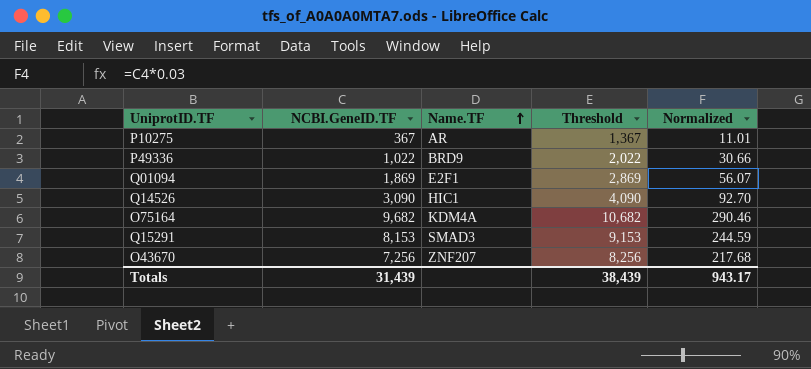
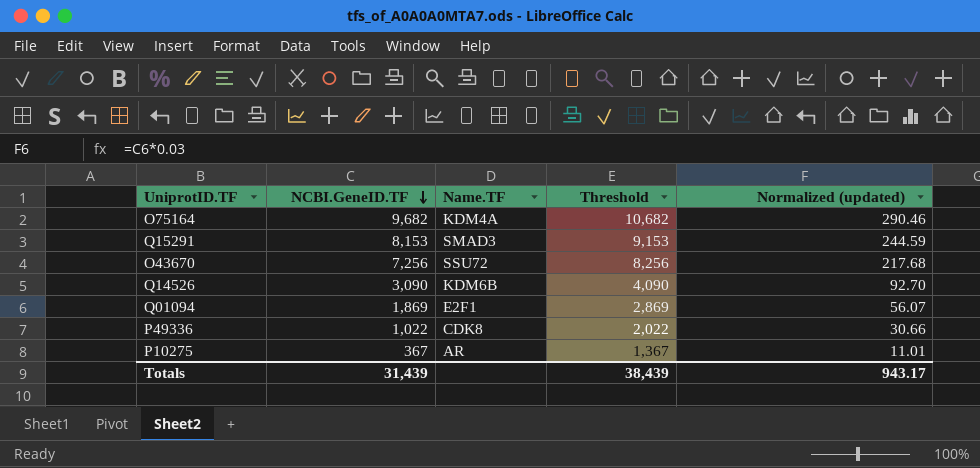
row order: Name.TF ascending -> NCBI.GeneID.TF descending
column name: Normalized -> Normalized (updated)
O43670 | Name.TF: ZNF207 -> SSU72
Q14526 | Name.TF: HIC1 -> KDM6B
P49336 | Name.TF: BRD9 -> CDK8

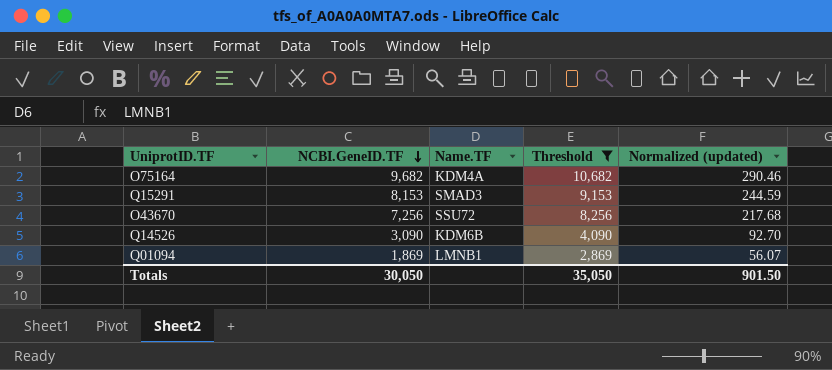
filter: none -> Threshold >= 2,869
Q01094 | Name.TF: E2F1 -> LMNB1
Totals | NCBI.GeneID.TF: 31,439 -> 30,050
Totals | Threshold: 38,439 -> 35,050
Totals | Normalized (updated): 943.17 -> 901.50

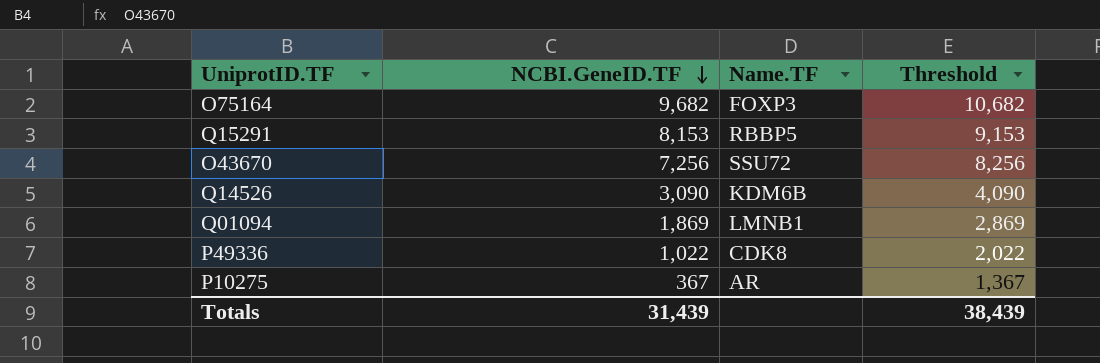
filter: Threshold >= 2,869 -> none
column Normalized (updated) | formula: [NCBI.GeneID.TF] * 0.03 -> none
O75164 | Name.TF: KDM4A -> FOXP3
Q15291 | Name.TF: SMAD3 -> RBBP5
Totals | NCBI.GeneID.TF: 30,050 -> 31,439
Totals | Threshold: 35,050 -> 38,439

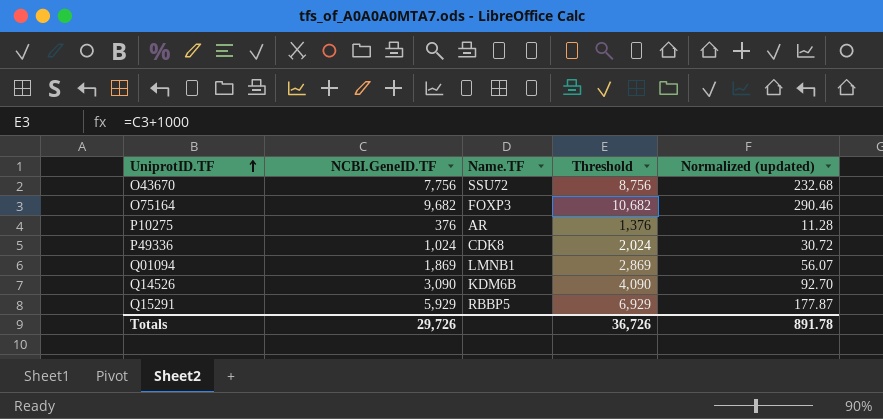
row order: NCBI.GeneID.TF descending -> UniprotID.TF ascending
column Normalized (updated) | formula: none -> [NCBI.GeneID.TF] * 0.03
O43670 | NCBI.GeneID.TF: 7,256 -> 7,756
O43670 | Threshold: 8,256 -> 8,756
P10275 | NCBI.GeneID.TF: 367 -> 376
P10275 | Threshold: 1,367 -> 1,376
P49336 | NCBI.GeneID.TF: 1,022 -> 1,024
P49336 | Threshold: 2,022 -> 2,024
Q15291 | NCBI.GeneID.TF: 8,153 -> 5,929
Q15291 | Threshold: 9,153 -> 6,929
Totals | NCBI.GeneID.TF: 31,439 -> 29,726
Totals | Threshold: 38,439 -> 36,726

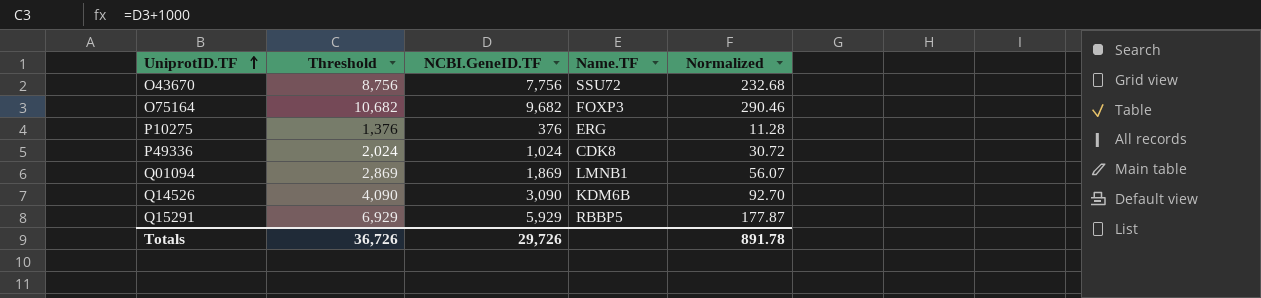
column Threshold | position: 4 -> 2
column name: Normalized (updated) -> Normalized
P10275 | Name.TF: AR -> ERG

